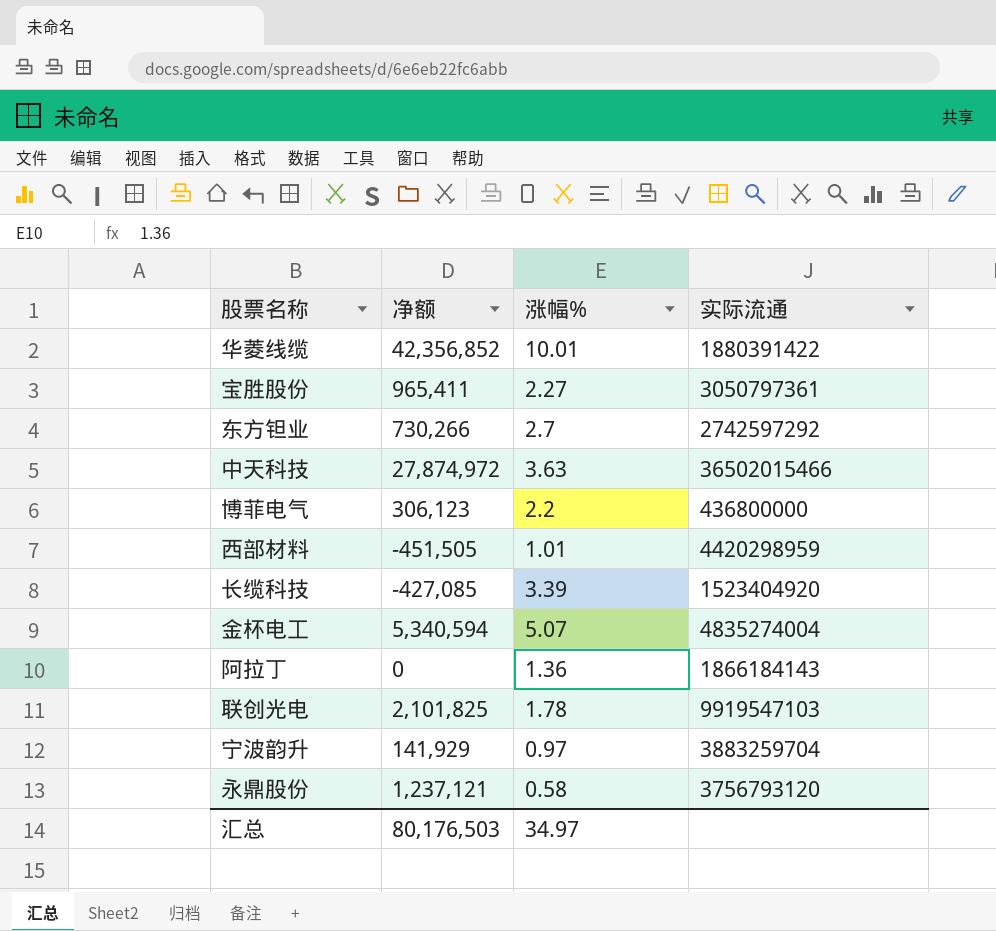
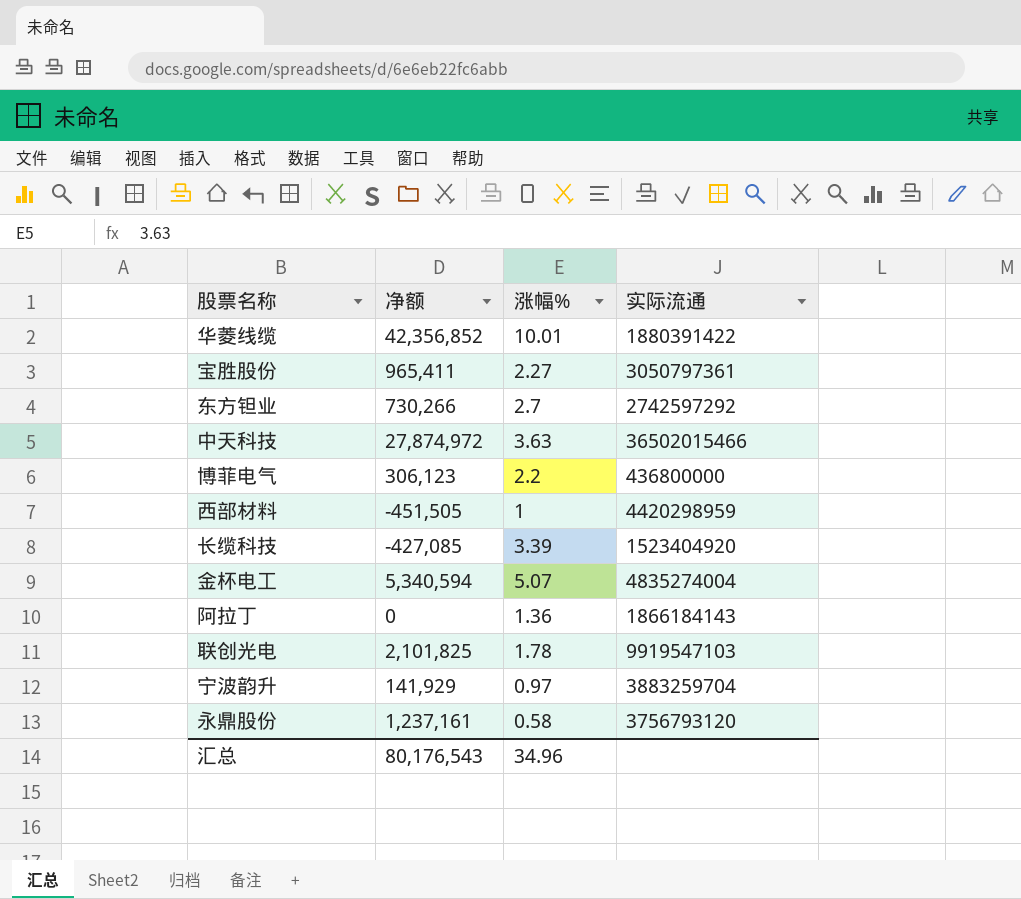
西部材料 | 涨幅%: 1.01 -> 1
永鼎股份 | 净额: 1,237,121 -> 1,237,161
汇总 | 净额: 80,176,503 -> 80,176,543
汇总 | 涨幅%: 34.97 -> 34.96

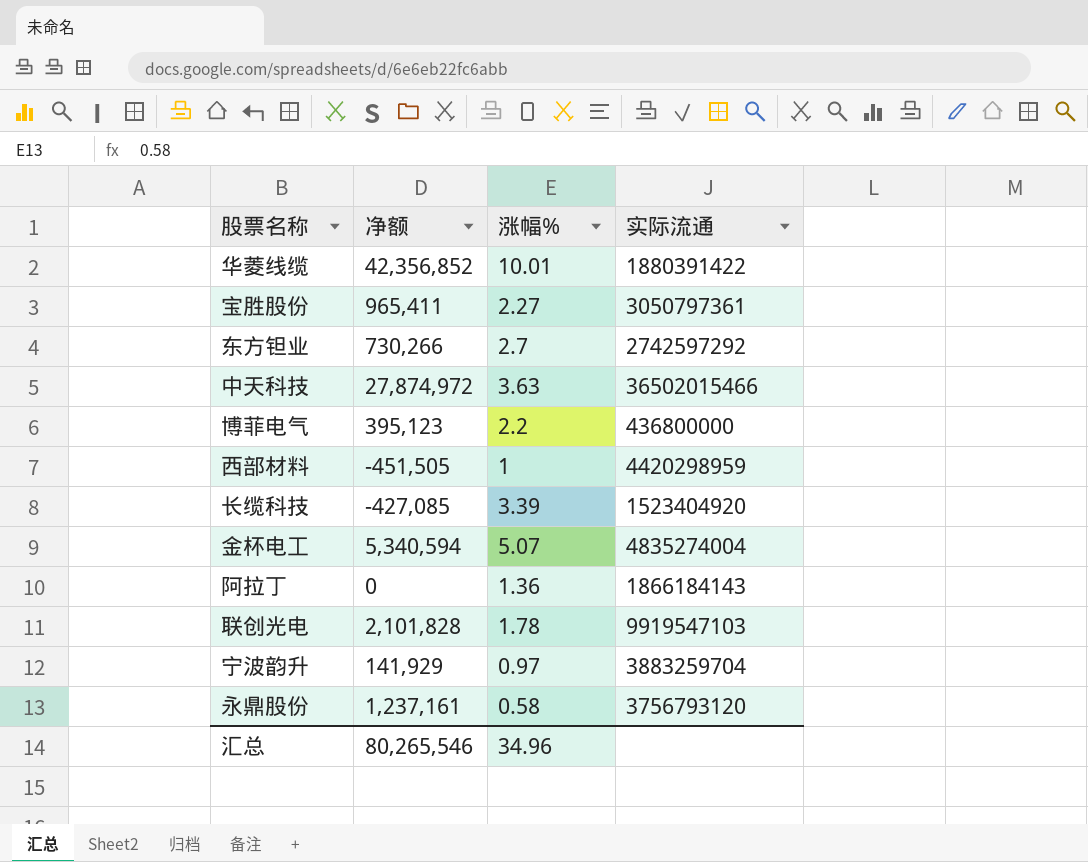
博菲电气 | 净额: 306,123 -> 395,123
联创光电 | 净额: 2,101,825 -> 2,101,828
汇总 | 净额: 80,176,543 -> 80,265,546

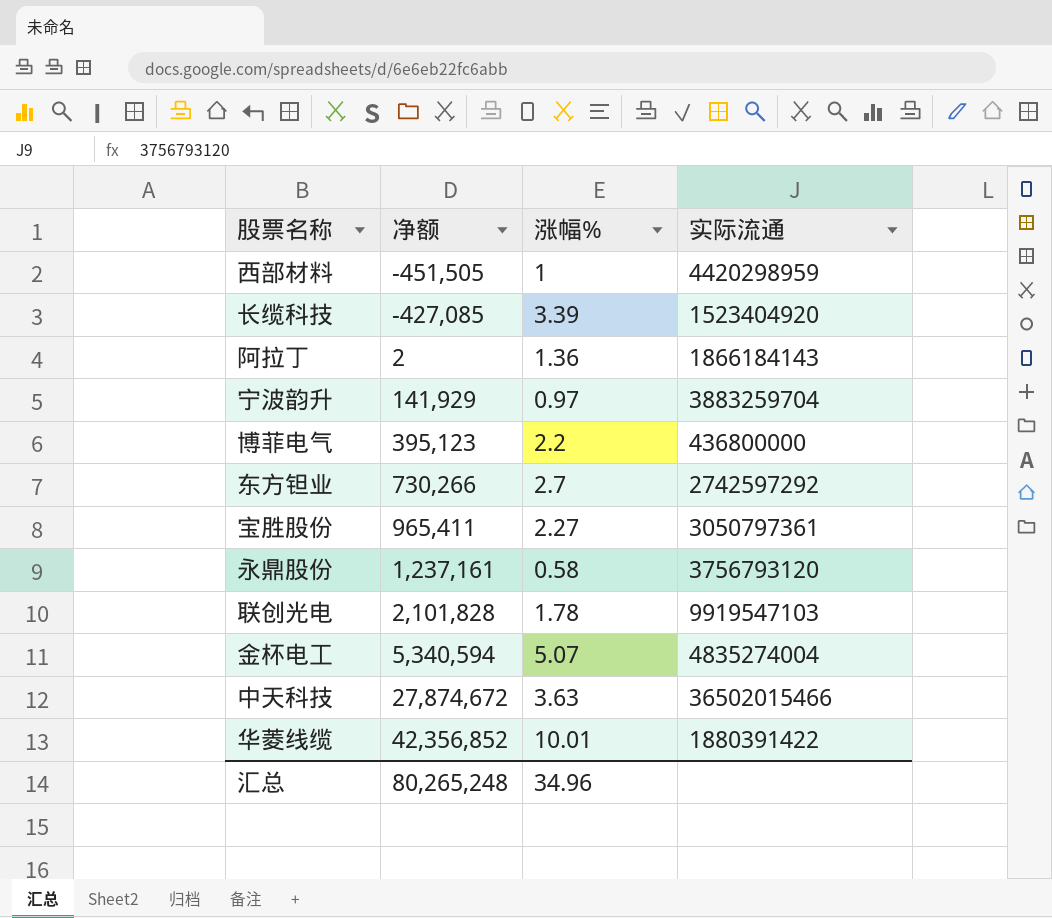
row order: none -> 净额 ascending
阿拉丁 | 净额: 0 -> 2
中天科技 | 净额: 27,874,972 -> 27,874,672
汇总 | 净额: 80,265,546 -> 80,265,248

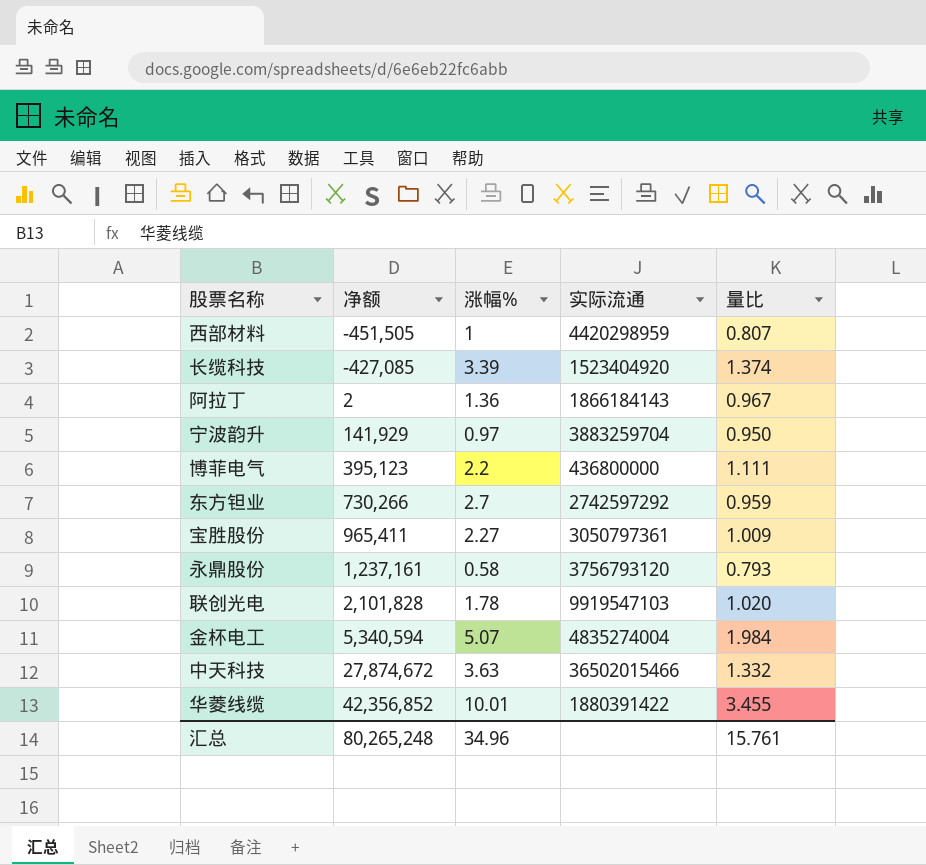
column 量比 | position: none -> 5

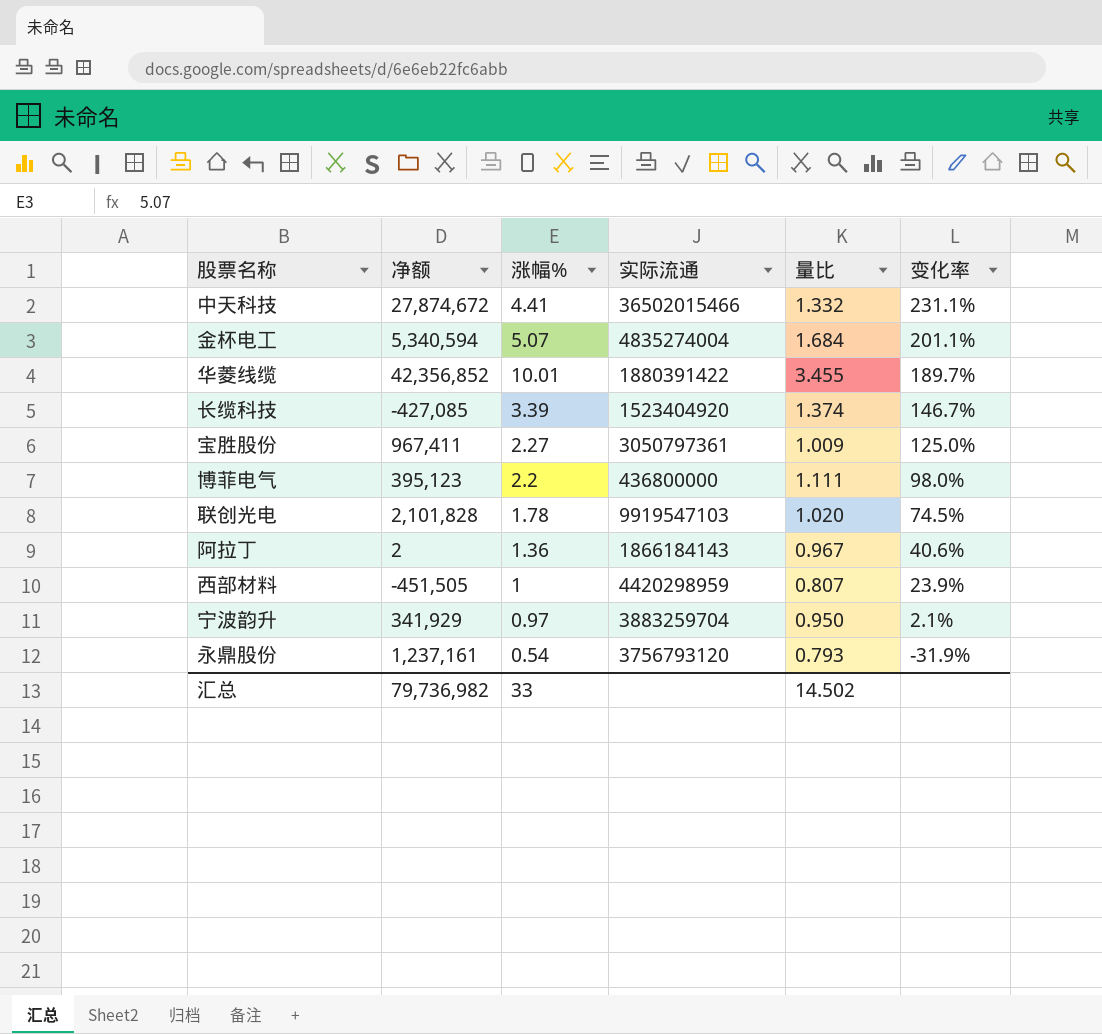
row order: 净额 ascending -> 变化率 descending
column 变化率 | formula: none -> ([涨幅%] - [量比]) / [量比]
row 东方钽业: 730,266 | 2.7 | 2742597292 | 0.959 -> none
中天科技 | 涨幅%: 3.63 -> 4.41
金杯电工 | 量比: 1.984 -> 1.684
宝胜股份 | 净额: 965,411 -> 967,411
宁波韵升 | 净额: 141,929 -> 341,929
永鼎股份 | 涨幅%: 0.58 -> 0.54
汇总 | 净额: 80,265,248 -> 79,736,982
汇总 | 涨幅%: 34.96 -> 33
汇总 | 量比: 15.761 -> 14.502

